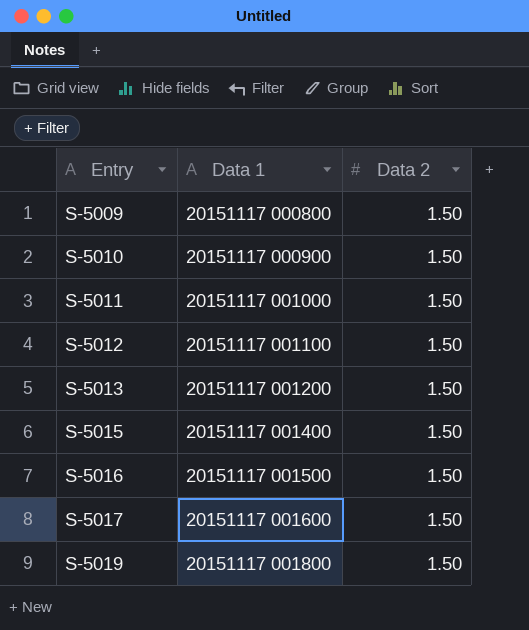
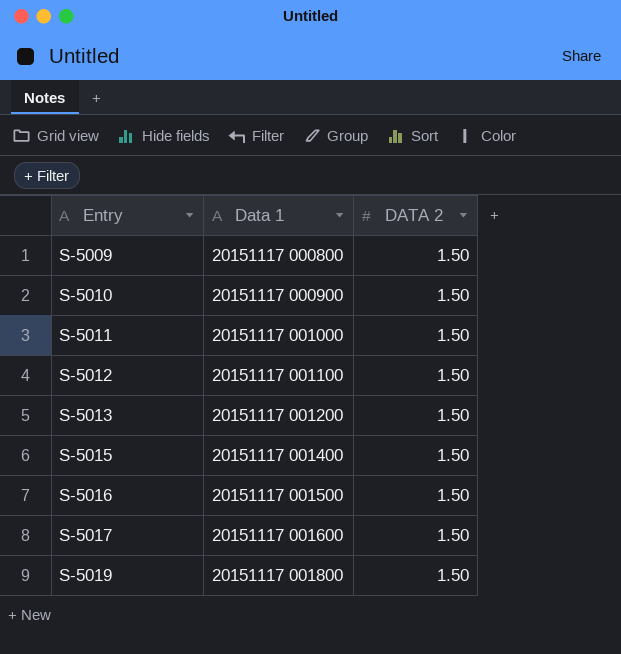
column name: Data 2 -> DATA 2

